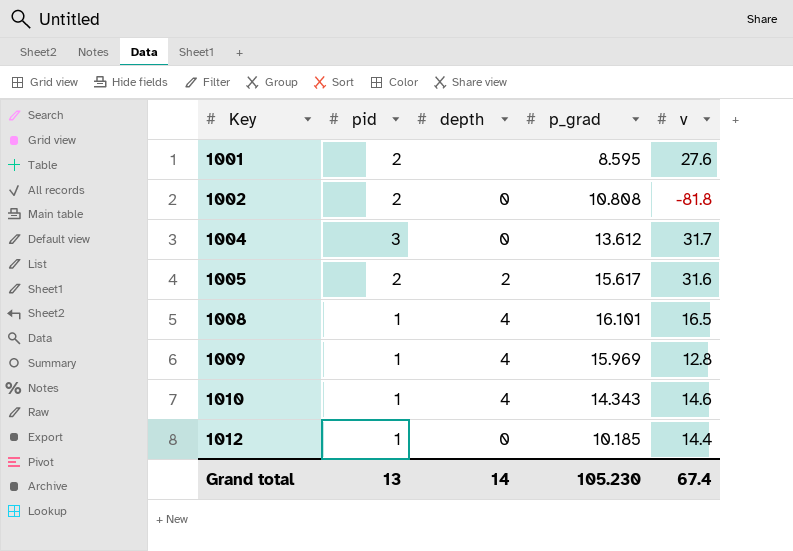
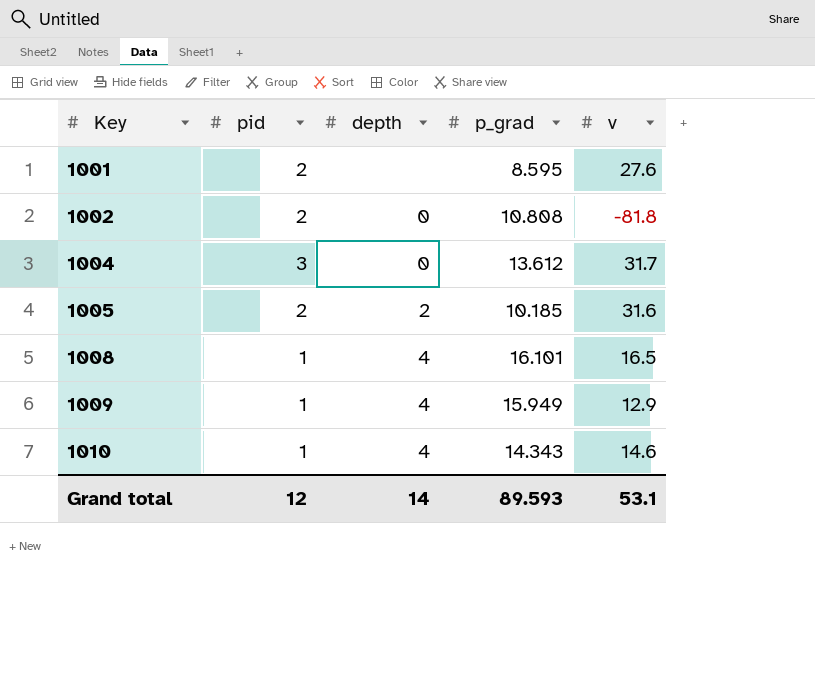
row 1012: 1 | 0 | 10.185 | 14.4 -> none
1005 | p_grad: 15.617 -> 10.185
1009 | p_grad: 15.969 -> 15.949
1009 | v: 12.8 -> 12.9
Grand total | pid: 13 -> 12
Grand total | p_grad: 105.230 -> 89.593
Grand total | v: 67.4 -> 53.1

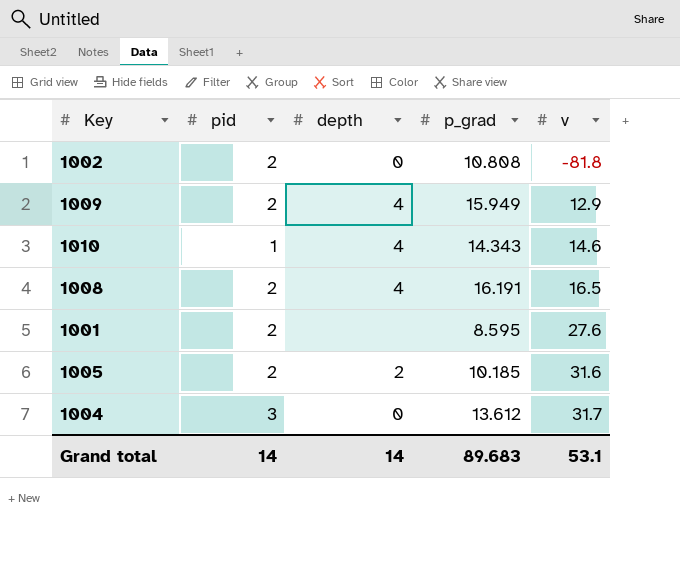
row order: Key ascending -> v ascending
1009 | pid: 1 -> 2
1008 | pid: 1 -> 2
1008 | p_grad: 16.101 -> 16.191
Grand total | pid: 12 -> 14
Grand total | p_grad: 89.593 -> 89.683

